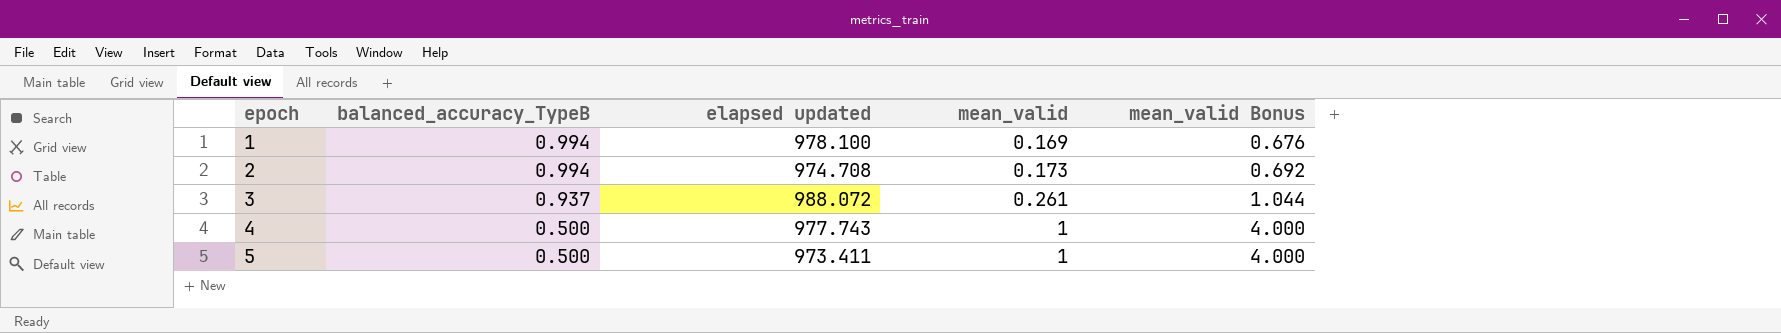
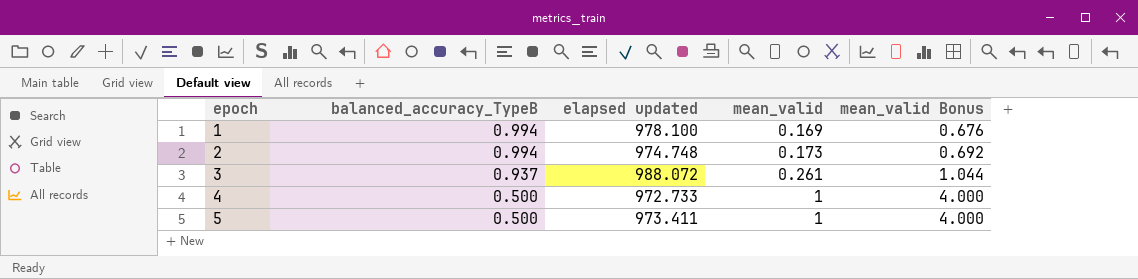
2 | elapsed updated: 974.708 -> 974.748
4 | elapsed updated: 977.743 -> 972.733

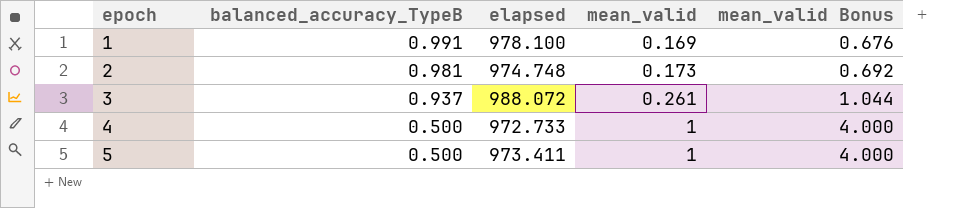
column name: elapsed updated -> elapsed
1 | balanced_accuracy_TypeB: 0.994 -> 0.991
2 | balanced_accuracy_TypeB: 0.994 -> 0.981

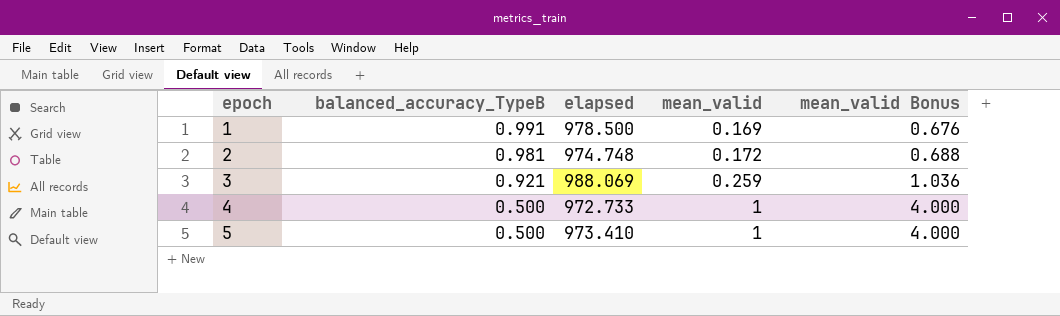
1 | elapsed: 978.100 -> 978.500
2 | mean_valid: 0.173 -> 0.172
2 | mean_valid Bonus: 0.692 -> 0.688
3 | balanced_accuracy_TypeB: 0.937 -> 0.921
3 | elapsed: 988.072 -> 988.069
3 | mean_valid: 0.261 -> 0.259
3 | mean_valid Bonus: 1.044 -> 1.036
5 | elapsed: 973.411 -> 973.410

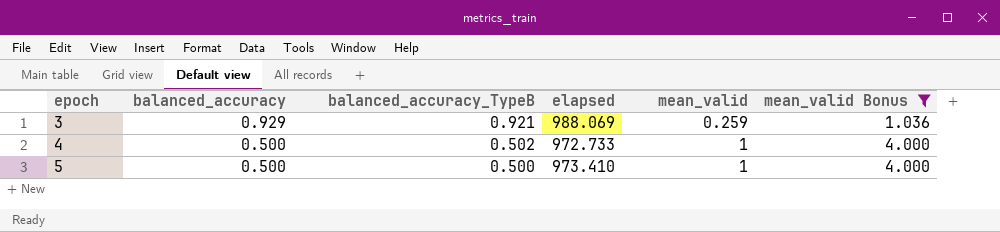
filter: none -> mean_valid Bonus >= 1.036
column balanced_accuracy | position: none -> 2
4 | balanced_accuracy_TypeB: 0.500 -> 0.502

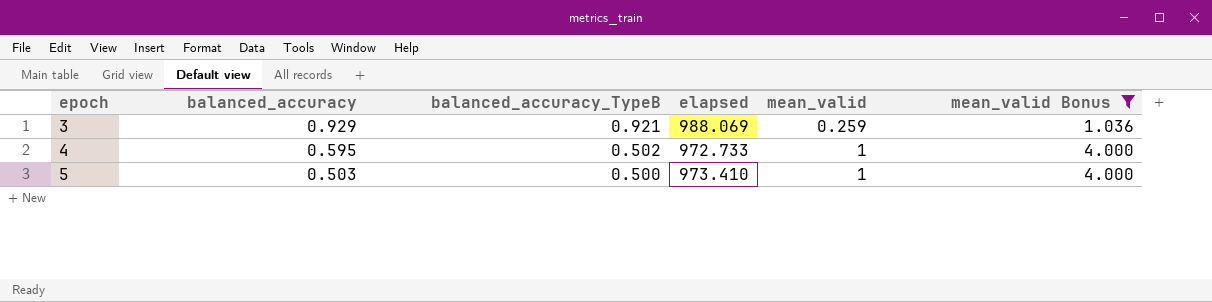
4 | balanced_accuracy: 0.500 -> 0.595
5 | balanced_accuracy: 0.500 -> 0.503

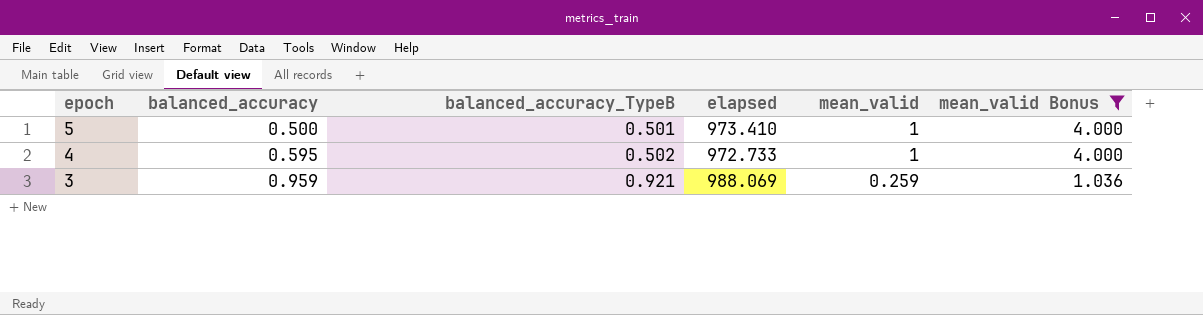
row order: epoch ascending -> epoch descending
5 | balanced_accuracy: 0.503 -> 0.500
5 | balanced_accuracy_TypeB: 0.500 -> 0.501
3 | balanced_accuracy: 0.929 -> 0.959

